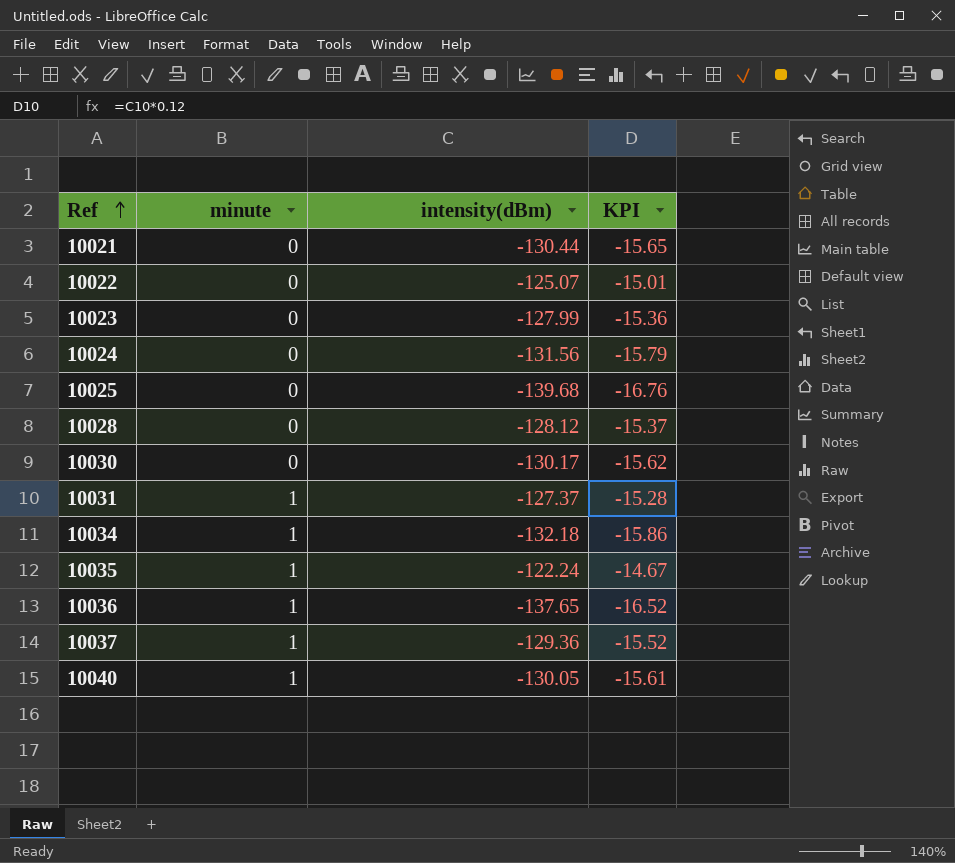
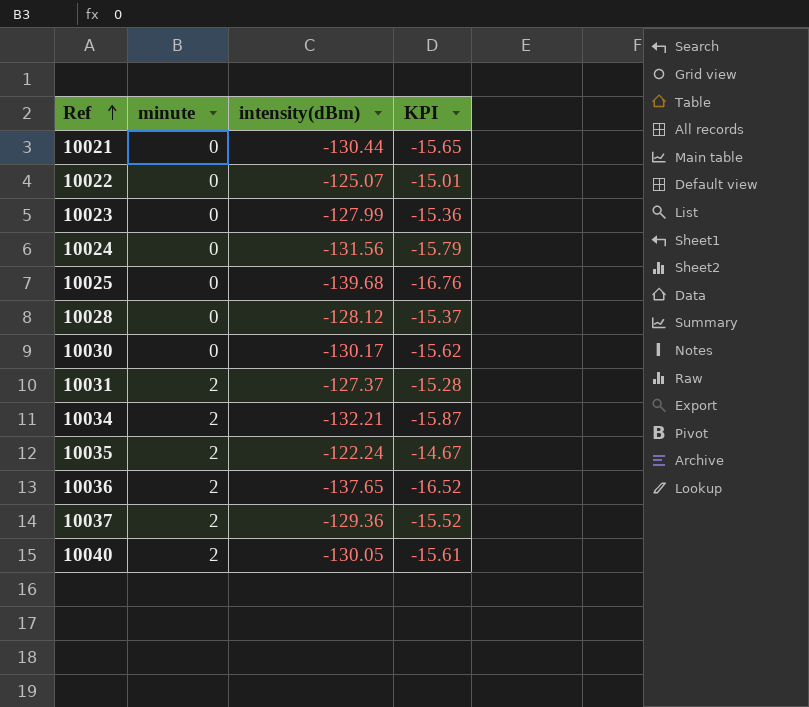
10031 | minute: 1 -> 2
10034 | minute: 1 -> 2
10034 | intensity(dBm): -132.18 -> -132.21
10034 | KPI: -15.86 -> -15.87
10035 | minute: 1 -> 2
10036 | minute: 1 -> 2
10037 | minute: 1 -> 2
10040 | minute: 1 -> 2

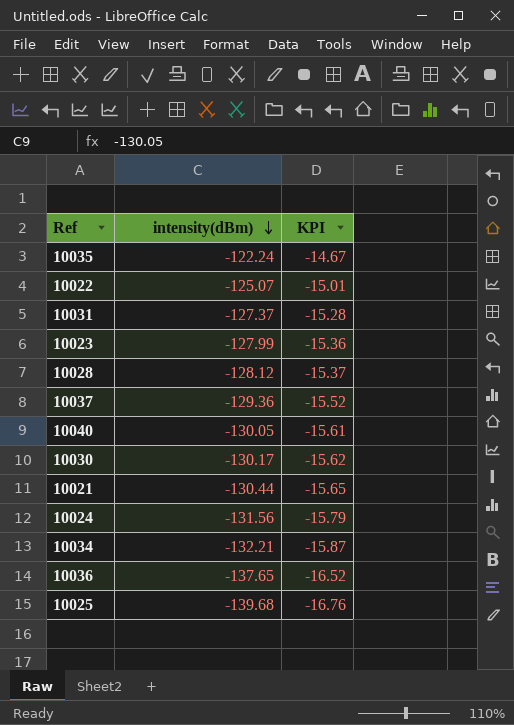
row order: Ref ascending -> intensity(dBm) descending
column minute | position: 2 -> none

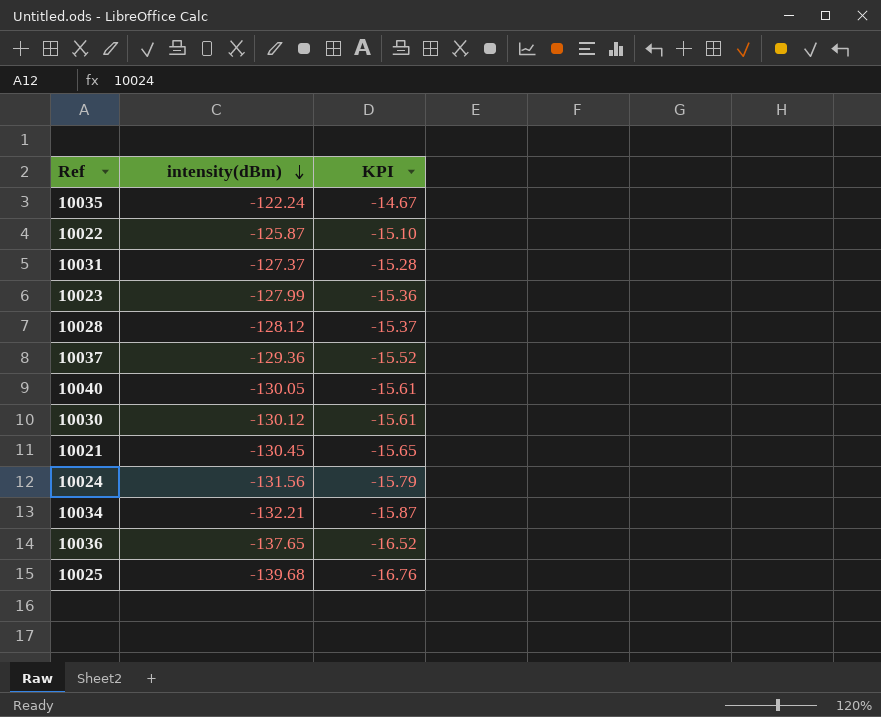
10022 | intensity(dBm): -125.07 -> -125.87
10022 | KPI: -15.01 -> -15.10
10030 | intensity(dBm): -130.17 -> -130.12
10030 | KPI: -15.62 -> -15.61
10021 | intensity(dBm): -130.44 -> -130.45

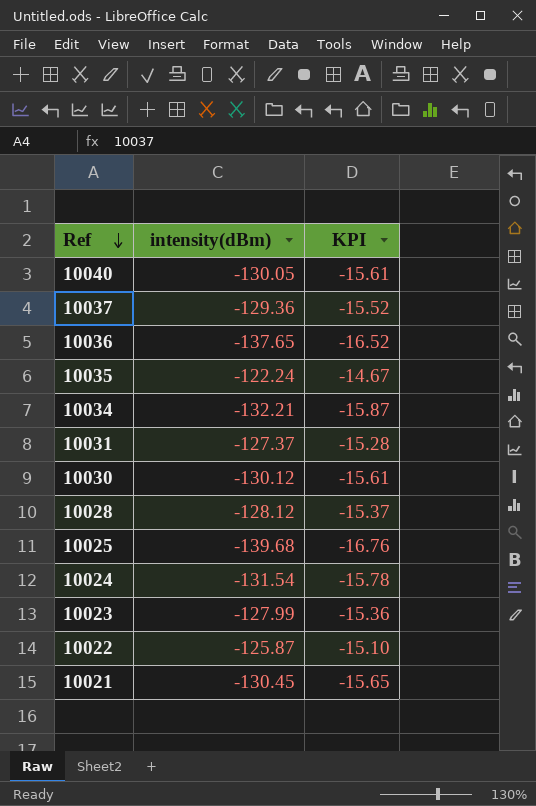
row order: intensity(dBm) descending -> Ref descending
10024 | intensity(dBm): -131.56 -> -131.54
10024 | KPI: -15.79 -> -15.78

